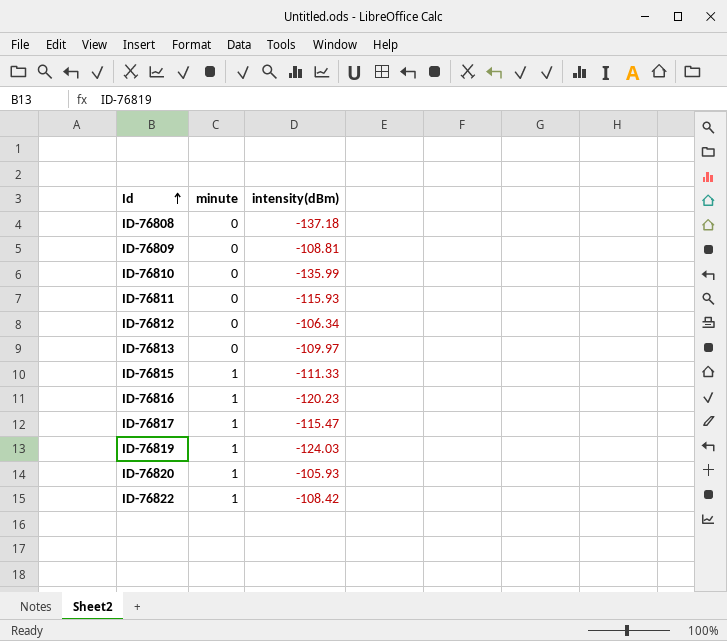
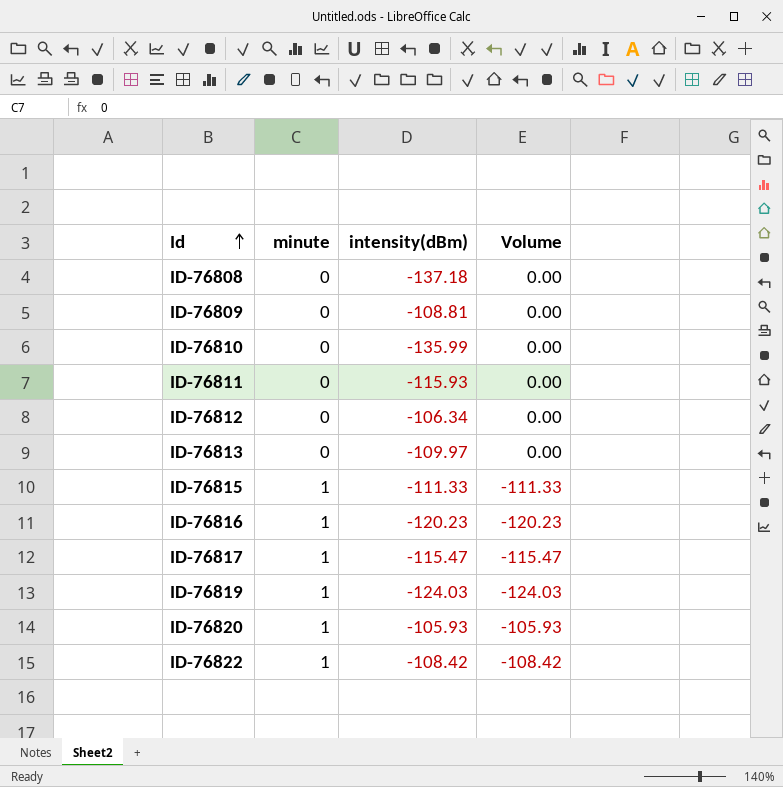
column Volume | formula: none -> [minute] * [intensity(dBm)]

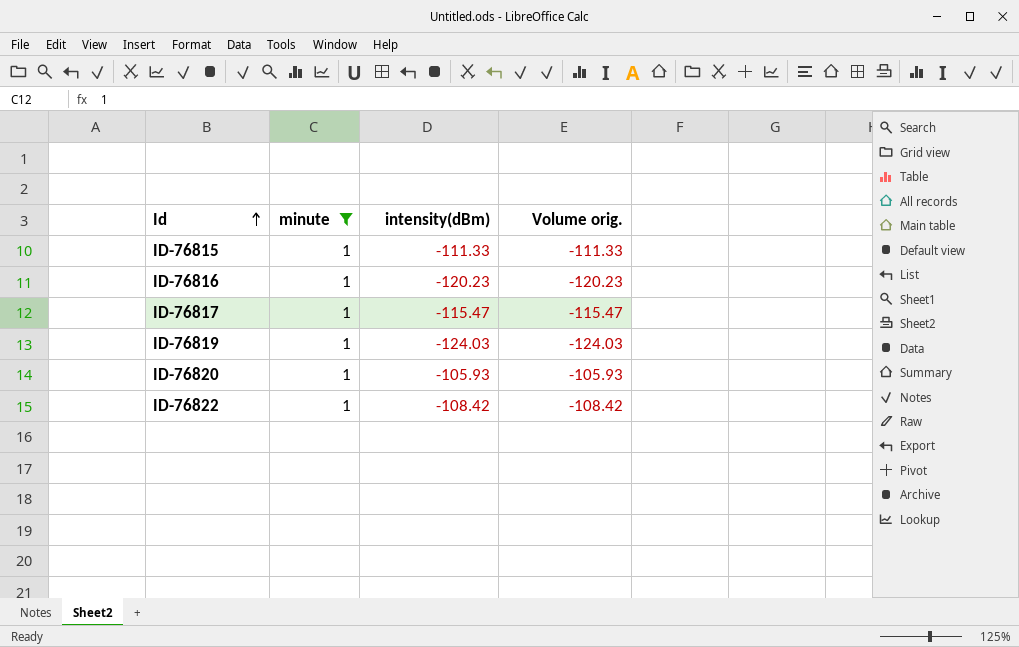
filter: none -> minute = 1
column name: Volume -> Volume orig.

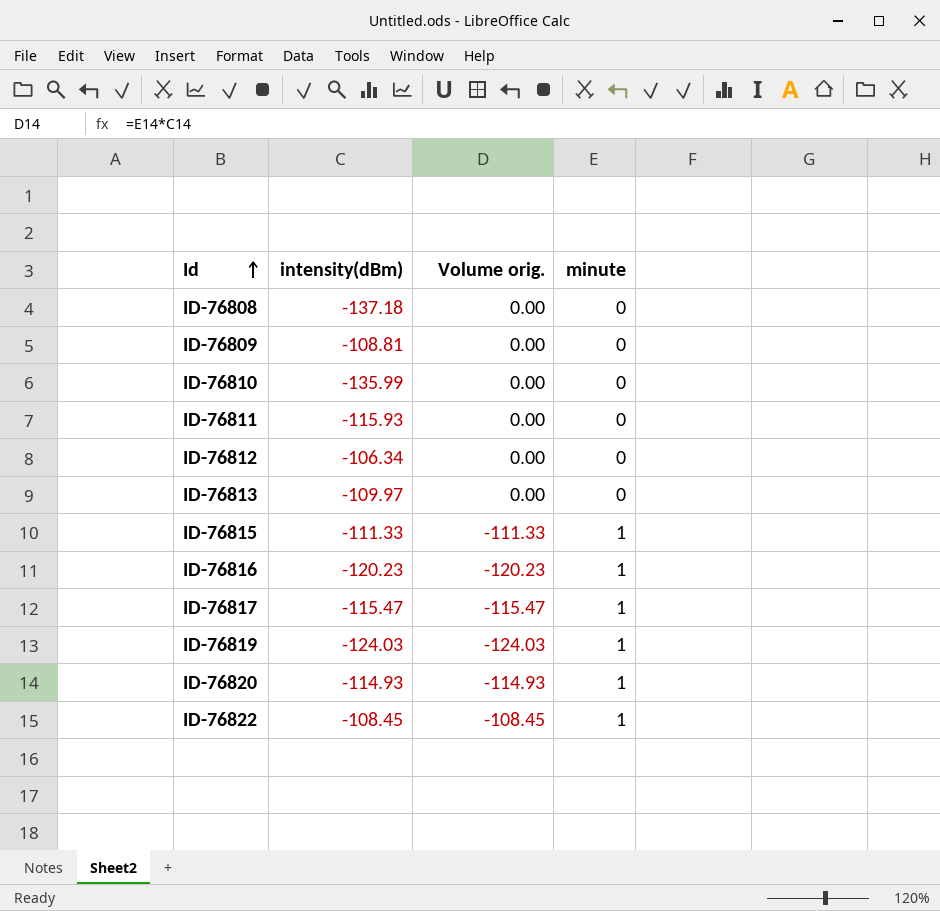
filter: minute = 1 -> none
column minute | position: 2 -> 4
ID-76820 | intensity(dBm): -105.93 -> -114.93
ID-76820 | Volume orig.: -105.93 -> -114.93
ID-76822 | intensity(dBm): -108.42 -> -108.45
ID-76822 | Volume orig.: -108.42 -> -108.45

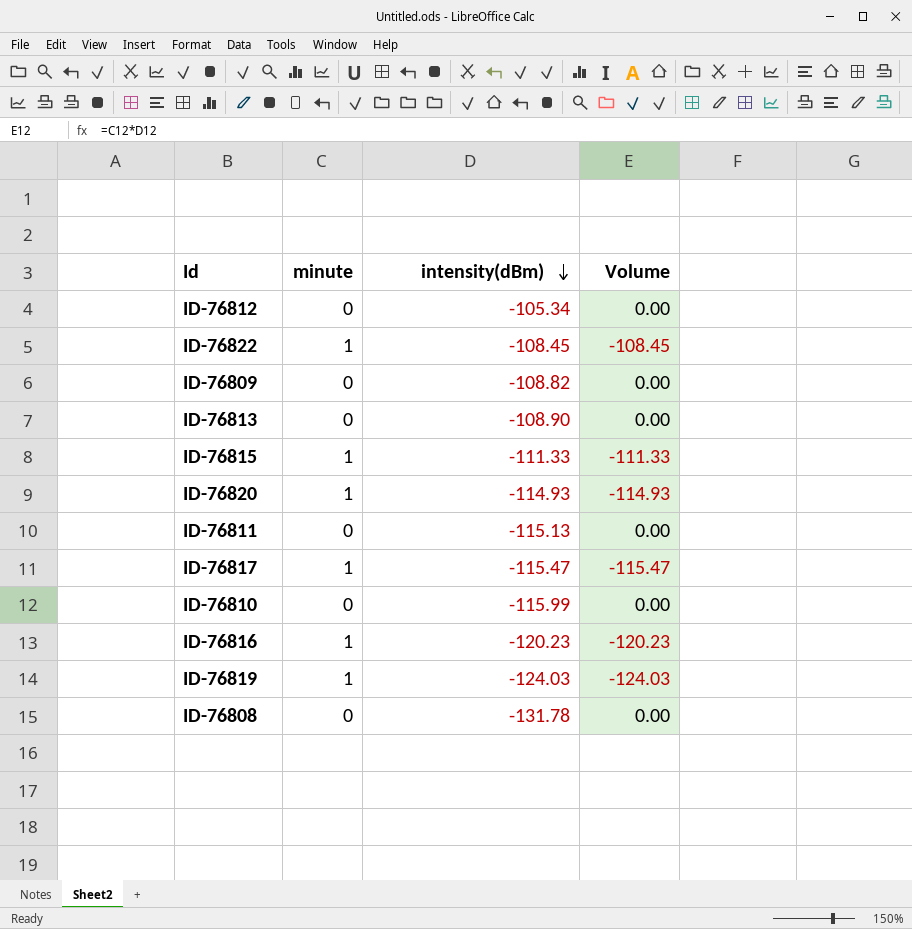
row order: Id ascending -> intensity(dBm) descending
column minute | position: 4 -> 2
column name: Volume orig. -> Volume
ID-76812 | intensity(dBm): -106.34 -> -105.34
ID-76809 | intensity(dBm): -108.81 -> -108.82
ID-76813 | intensity(dBm): -109.97 -> -108.90
ID-76811 | intensity(dBm): -115.93 -> -115.13
ID-76810 | intensity(dBm): -135.99 -> -115.99
ID-76808 | intensity(dBm): -137.18 -> -131.78

